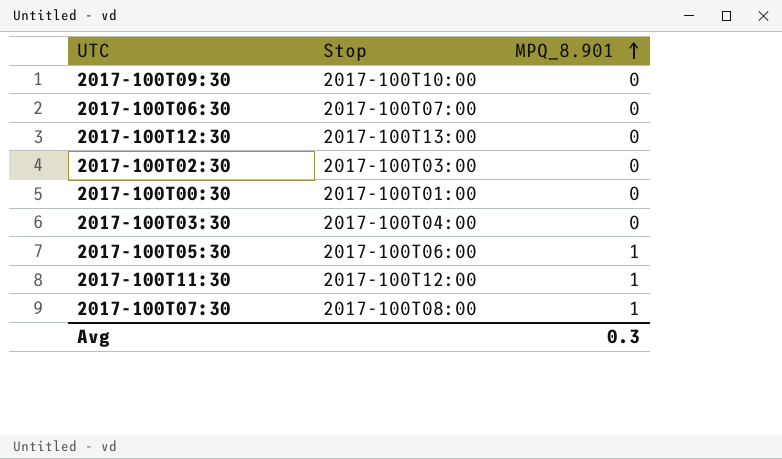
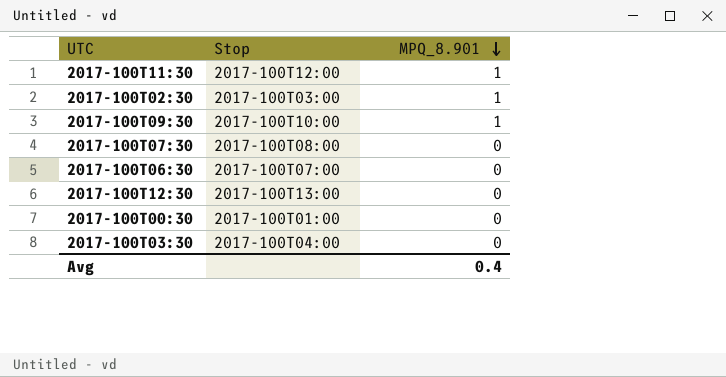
row order: MPQ_8.901 ascending -> MPQ_8.901 descending
row 2017-100T05:30: 2017-100T06:00 | 1 -> none
2017-100T02:30 | MPQ_8.901: 0 -> 1
2017-100T09:30 | MPQ_8.901: 0 -> 1
2017-100T07:30 | MPQ_8.901: 1 -> 0
Avg | MPQ_8.901: 0.3 -> 0.4

